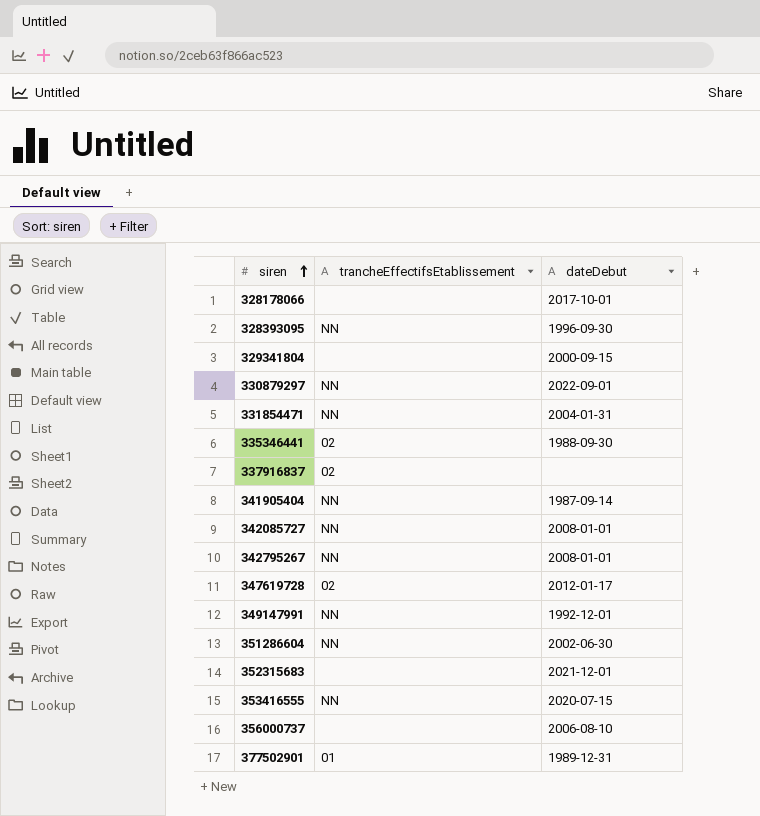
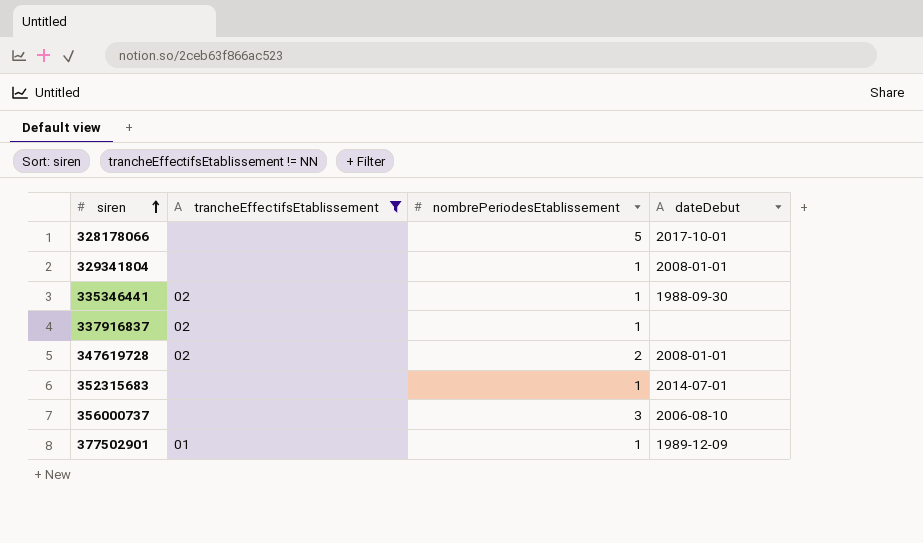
filter: none -> trancheEffectifsEtablissement != NN
column nombrePeriodesEtablissement | position: none -> 3
329341804 | dateDebut: 2000-09-15 -> 2008-01-01
347619728 | dateDebut: 2012-01-17 -> 2008-01-01
352315683 | dateDebut: 2021-12-01 -> 2014-07-01
377502901 | dateDebut: 1989-12-31 -> 1989-12-09

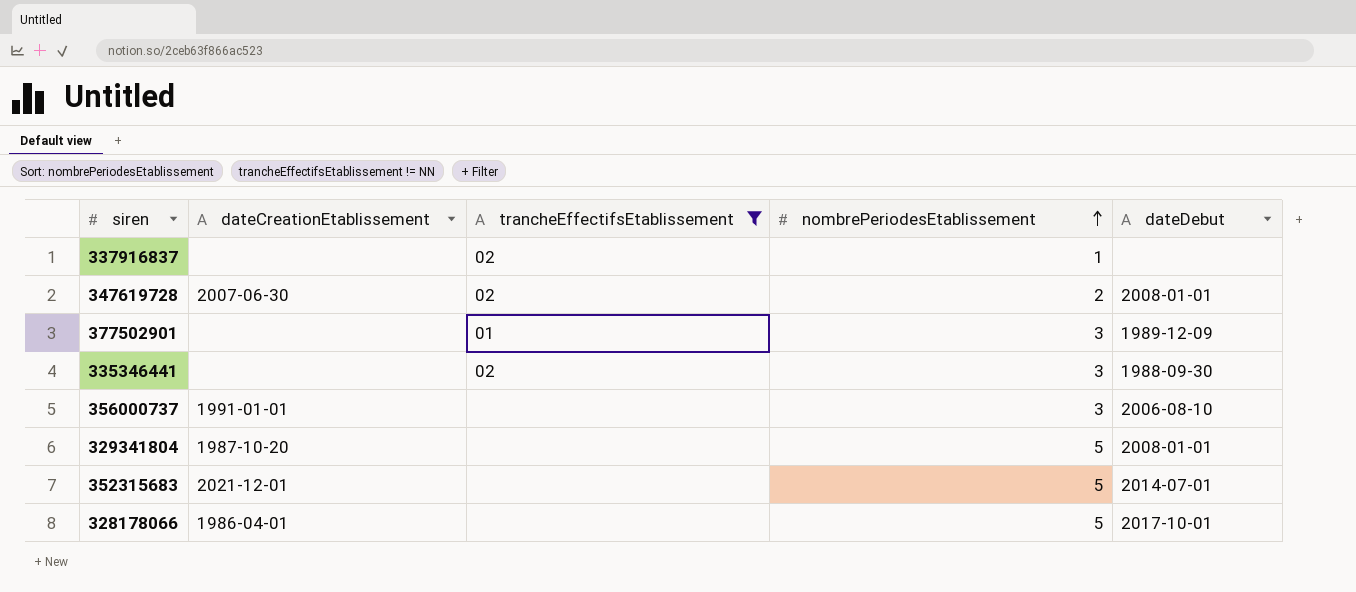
row order: siren ascending -> nombrePeriodesEtablissement ascending
column dateCreationEtablissement | position: none -> 2
377502901 | nombrePeriodesEtablissement: 1 -> 3
335346441 | nombrePeriodesEtablissement: 1 -> 3
329341804 | nombrePeriodesEtablissement: 1 -> 5
352315683 | nombrePeriodesEtablissement: 1 -> 5

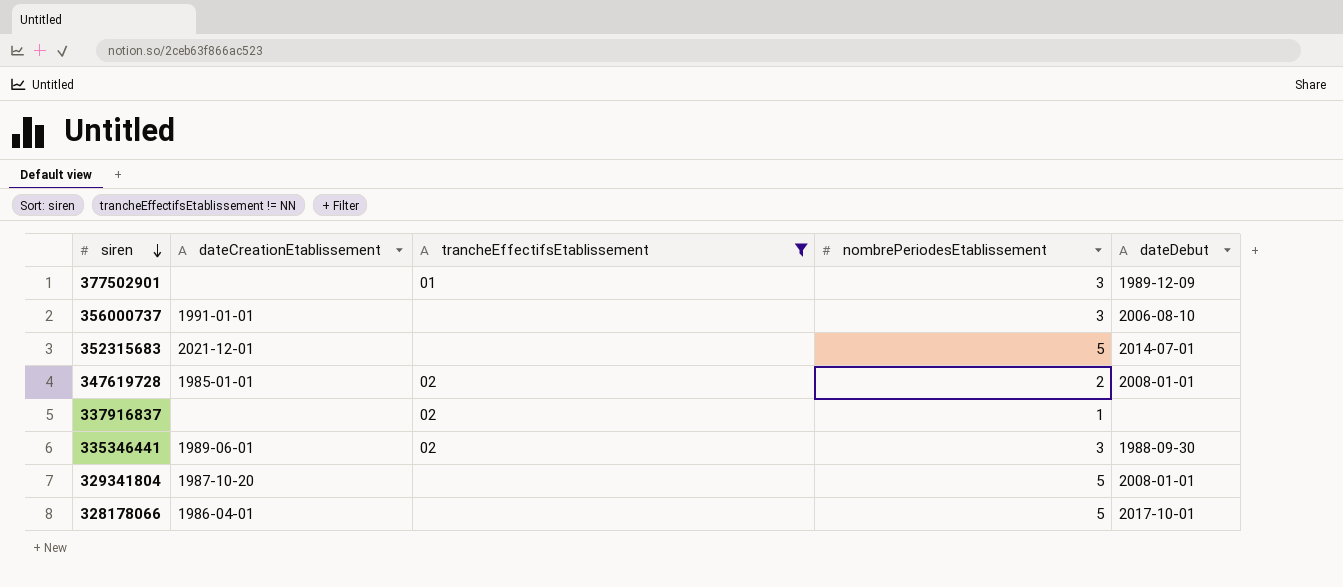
row order: nombrePeriodesEtablissement ascending -> siren descending
347619728 | dateCreationEtablissement: 2007-06-30 -> 1985-01-01
335346441 | dateCreationEtablissement: none -> 1989-06-01

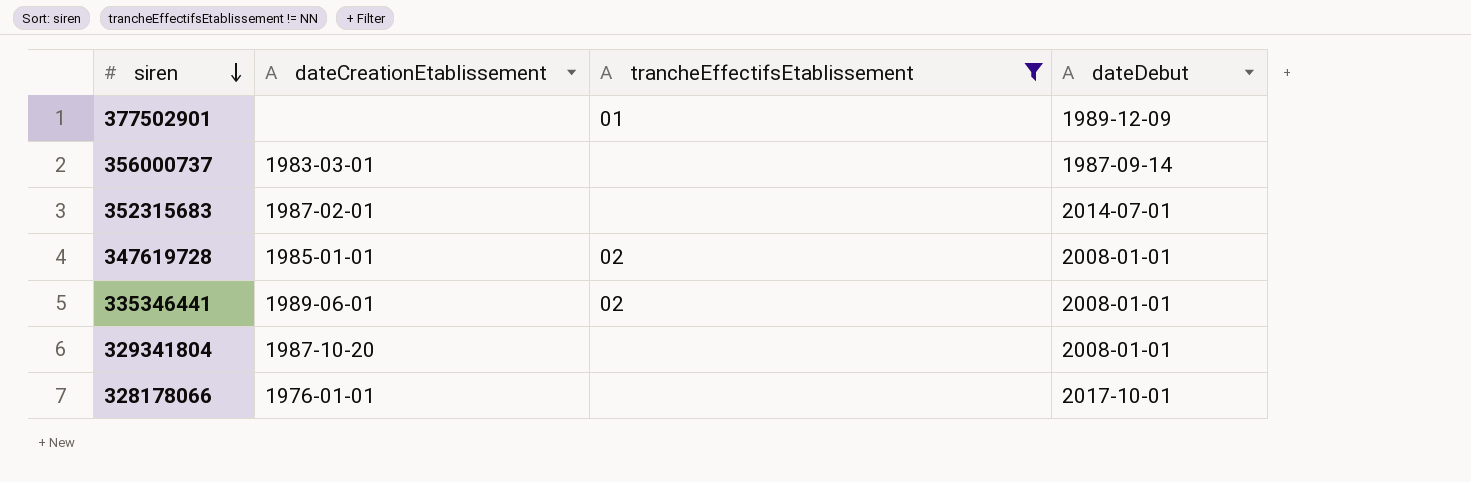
column nombrePeriodesEtablissement | position: 4 -> none
row 337916837: none | 02 | 1 | none -> none
356000737 | dateCreationEtablissement: 1991-01-01 -> 1983-03-01
356000737 | dateDebut: 2006-08-10 -> 1987-09-14
352315683 | dateCreationEtablissement: 2021-12-01 -> 1987-02-01
335346441 | dateDebut: 1988-09-30 -> 2008-01-01
328178066 | dateCreationEtablissement: 1986-04-01 -> 1976-01-01

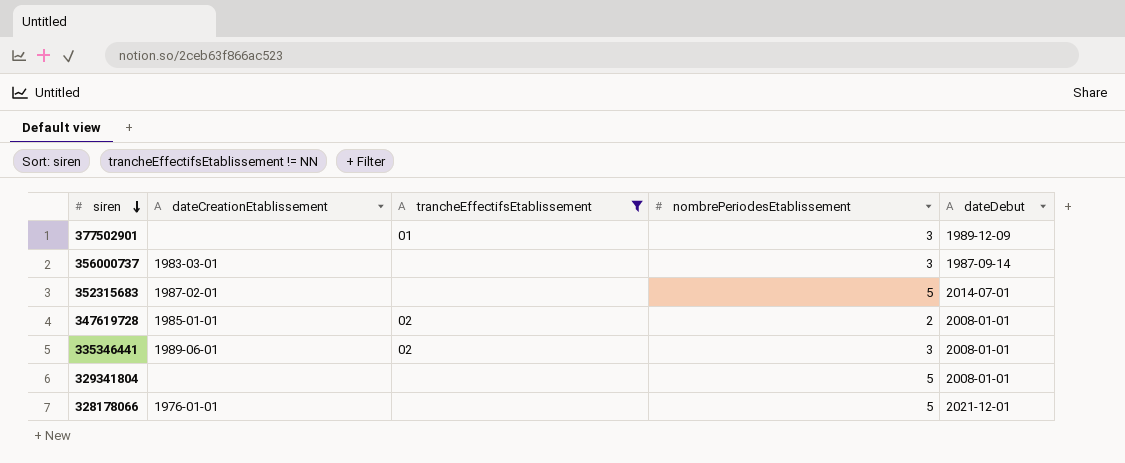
column nombrePeriodesEtablissement | position: none -> 4
329341804 | dateCreationEtablissement: 1987-10-20 -> none
328178066 | dateDebut: 2017-10-01 -> 2021-12-01

